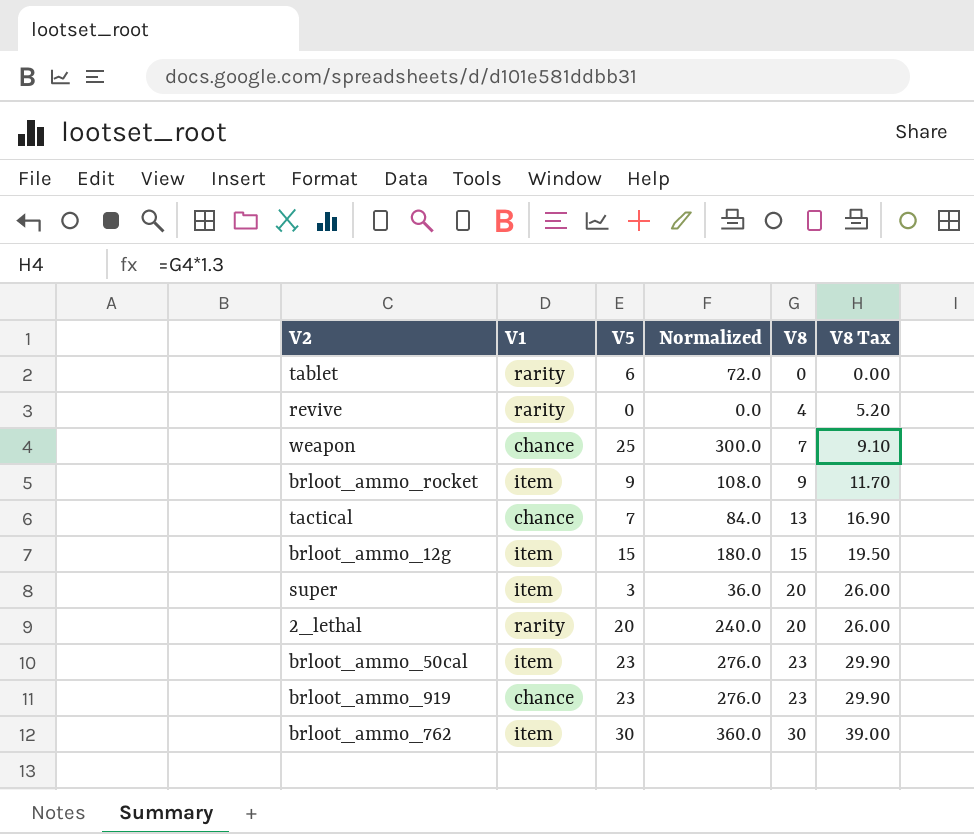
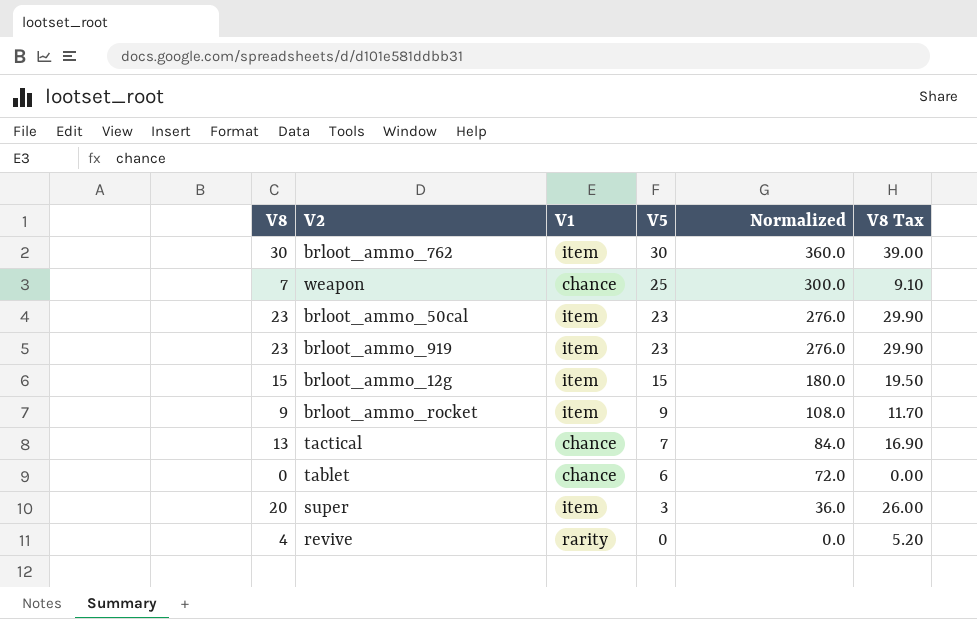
row order: V8 ascending -> V5 descending
column V8 | position: 5 -> 1
row 2_lethal: rarity | 20 | 240.0 | 20 | 26.00 -> none
brloot_ammo_919 | V1: chance -> item
tablet | V1: rarity -> chance

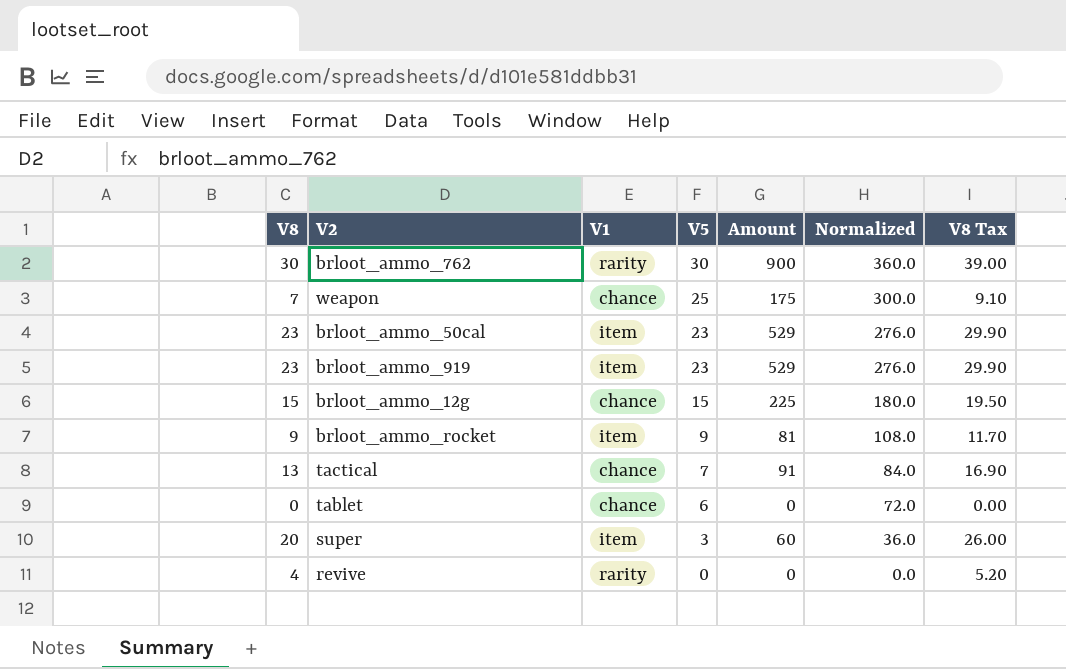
column Amount | formula: none -> [V8] * [V5]
brloot_ammo_762 | V1: item -> rarity
brloot_ammo_12g | V1: item -> chance

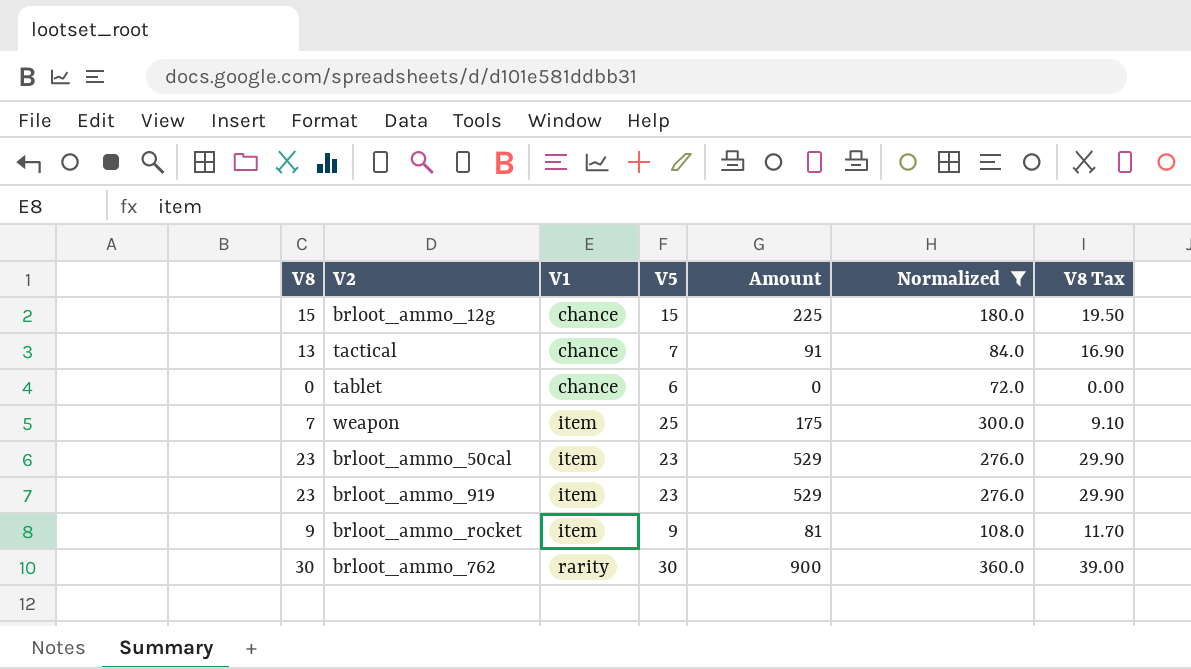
filter: none -> Normalized >= 72.0
row order: V5 descending -> V1 ascending
weapon | V1: chance -> item

